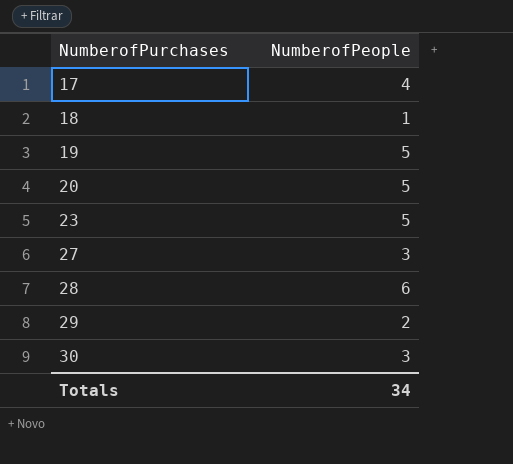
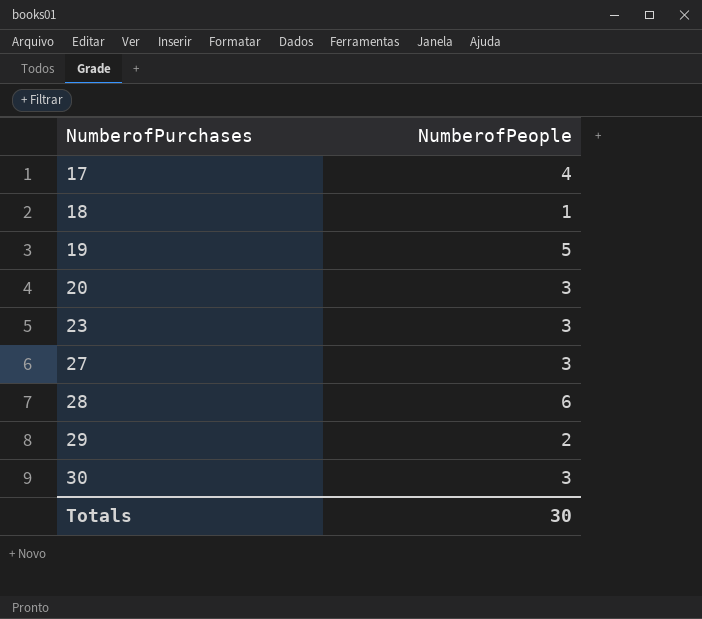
20 | NumberofPeople: 5 -> 3
23 | NumberofPeople: 5 -> 3
Totals | NumberofPeople: 34 -> 30

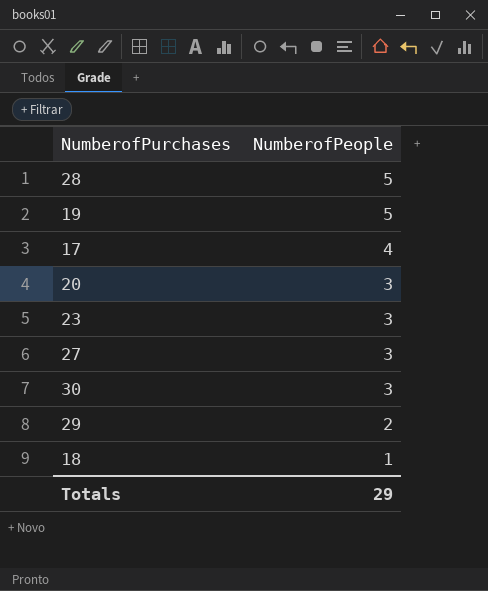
row order: NumberofPurchases ascending -> NumberofPeople descending
28 | NumberofPeople: 6 -> 5
Totals | NumberofPeople: 30 -> 29

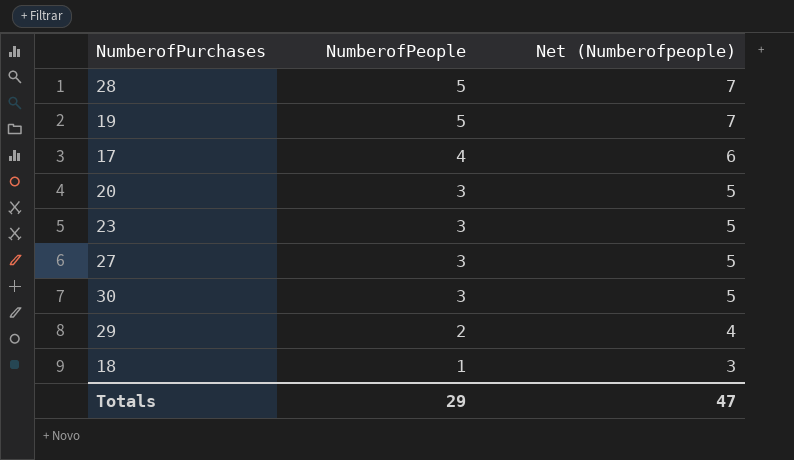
column Net (Numberofpeople) | formula: none -> [NumberofPeople] + 2

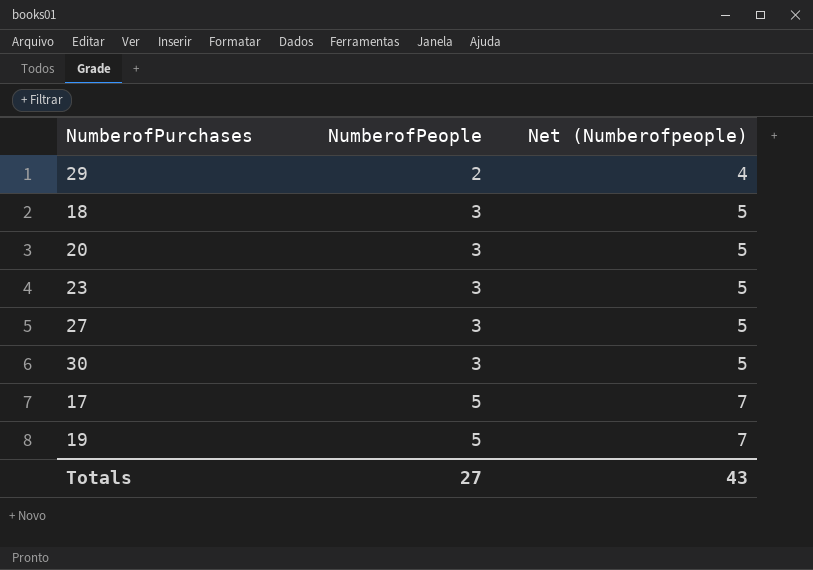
row order: NumberofPeople descending -> NumberofPeople ascending
row 28: 5 | 7 -> none
18 | NumberofPeople: 1 -> 3
18 | Net (Numberofpeople): 3 -> 5
17 | NumberofPeople: 4 -> 5
17 | Net (Numberofpeople): 6 -> 7
Totals | NumberofPeople: 29 -> 27
Totals | Net (Numberofpeople): 47 -> 43

